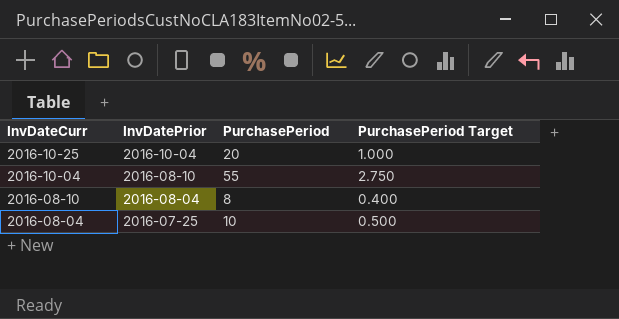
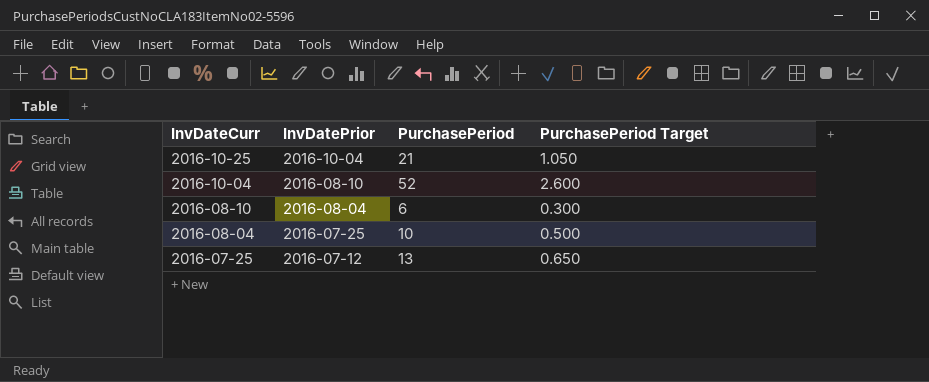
2016-10-25 | PurchasePeriod: 20 -> 21
2016-10-25 | PurchasePeriod Target: 1.000 -> 1.050
2016-10-04 | PurchasePeriod: 55 -> 52
2016-10-04 | PurchasePeriod Target: 2.750 -> 2.600
2016-08-10 | PurchasePeriod: 8 -> 6
2016-08-10 | PurchasePeriod Target: 0.400 -> 0.300
row 2016-07-25: none -> 2016-07-12 | 13 | 0.650

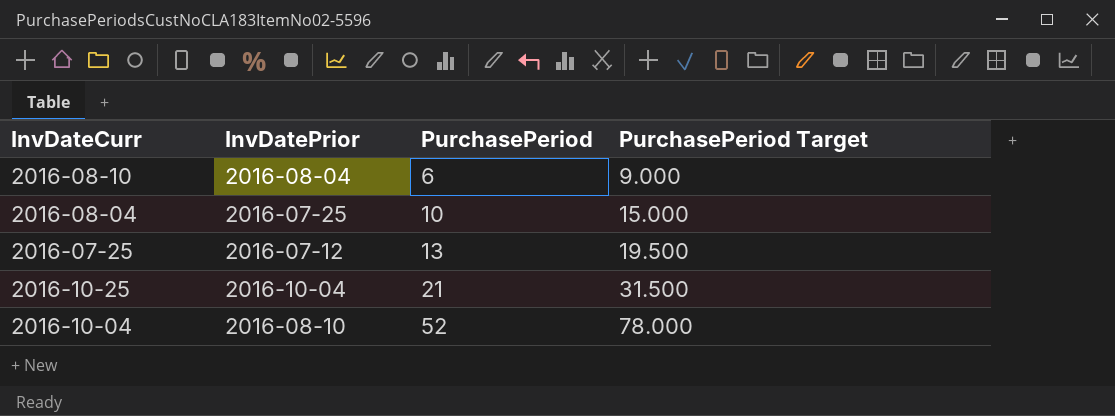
row order: InvDateCurr descending -> PurchasePeriod ascending
column PurchasePeriod Target | formula: [PurchasePeriod] * 0.05 -> [PurchasePeriod] * 1.5

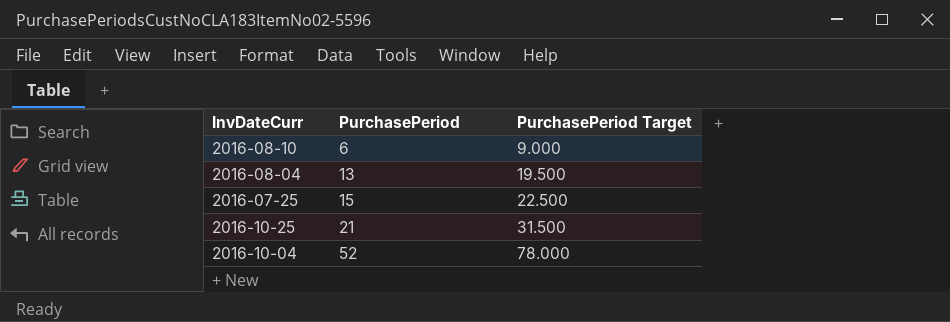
column InvDatePrior | position: 2 -> none
2016-08-04 | PurchasePeriod: 10 -> 13
2016-08-04 | PurchasePeriod Target: 15.000 -> 19.500
2016-07-25 | PurchasePeriod: 13 -> 15
2016-07-25 | PurchasePeriod Target: 19.500 -> 22.500

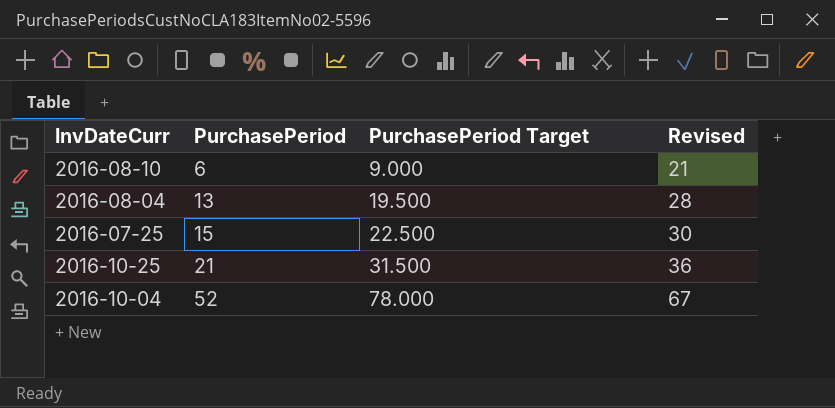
column Revised | formula: none -> [PurchasePeriod] + 15

